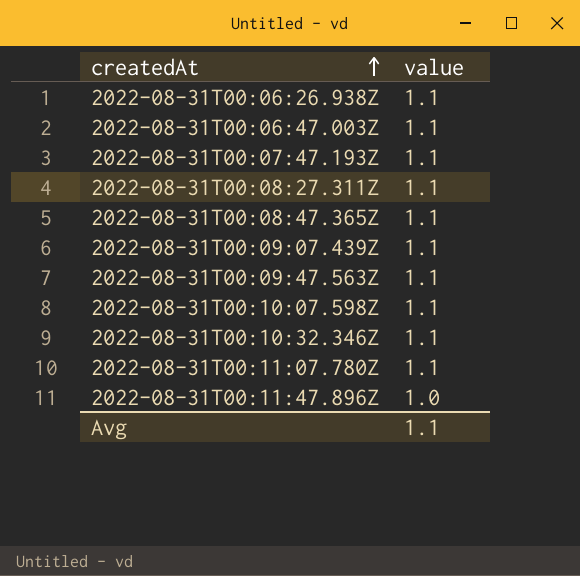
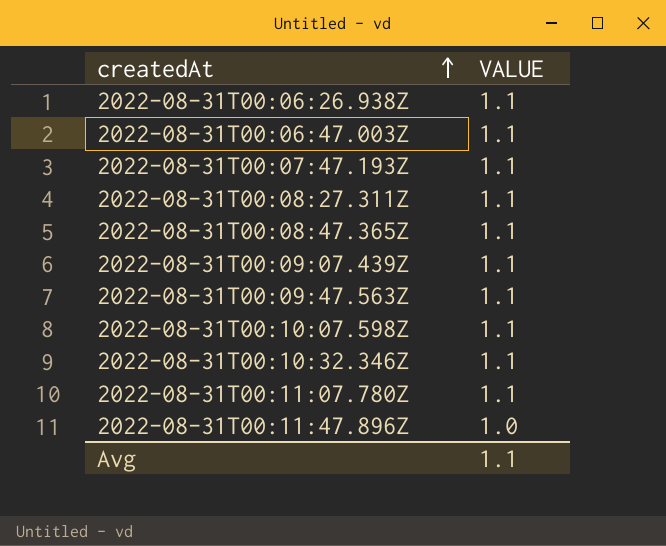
column name: value -> VALUE

